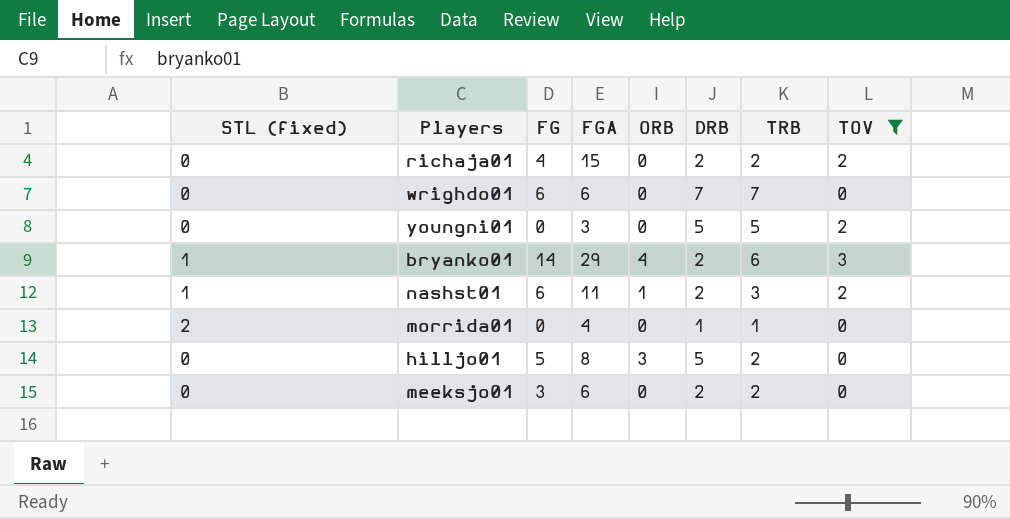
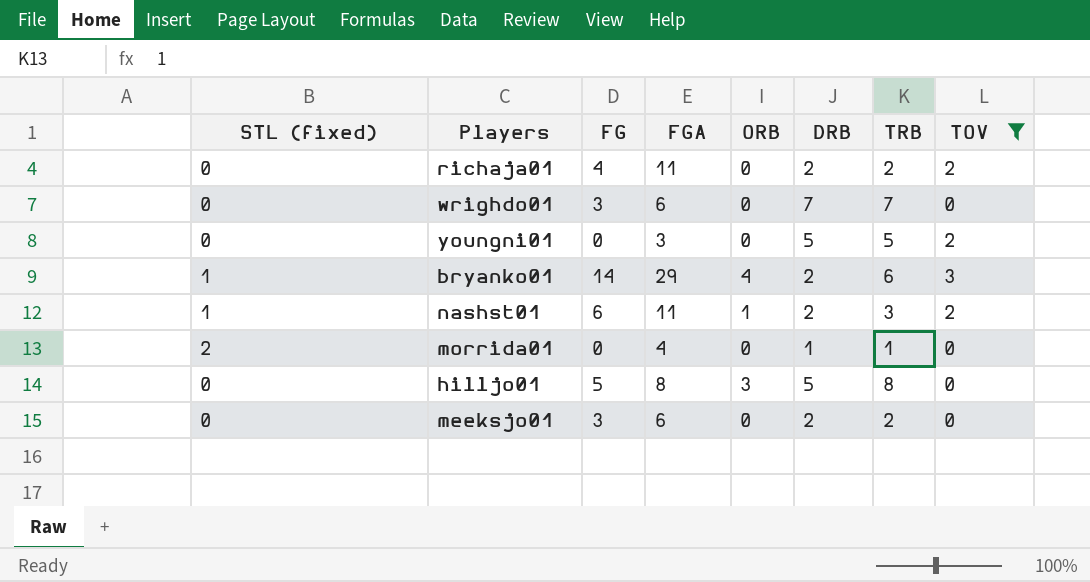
richaja01 | FGA: 15 -> 11
wrighdo01 | FG: 6 -> 3
hilljo01 | TRB: 2 -> 8

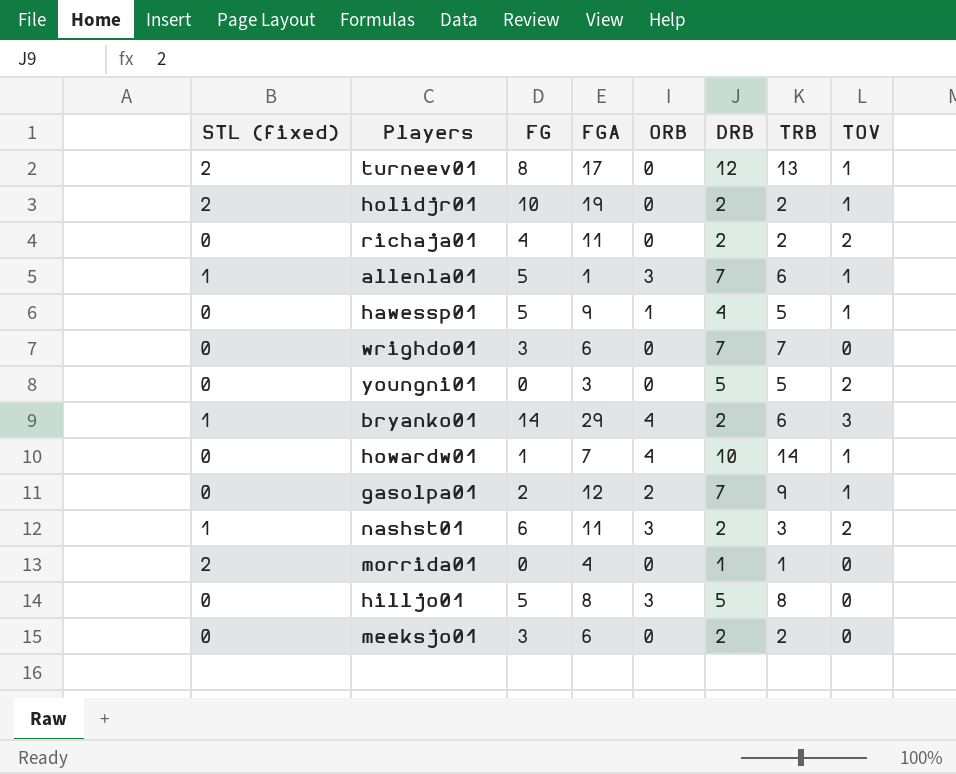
filter: TOV != 1 -> none
nashst01 | ORB: 1 -> 3

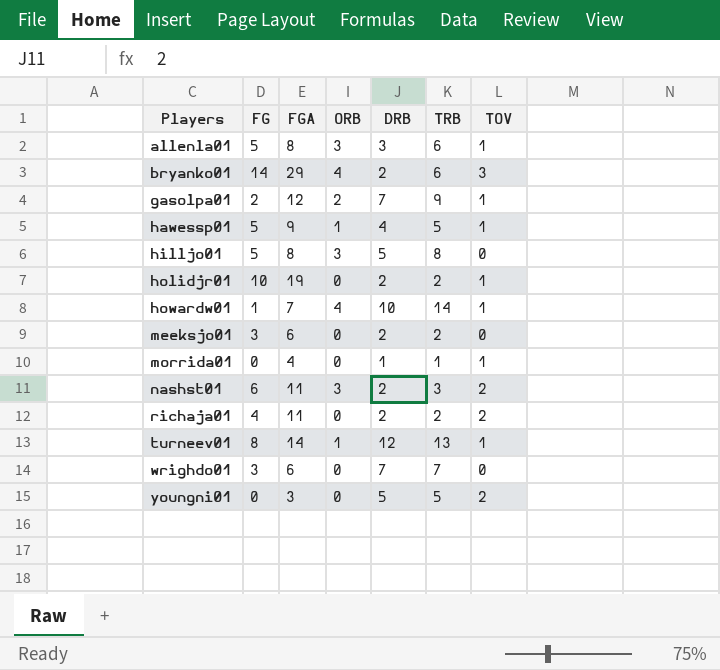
row order: none -> Players ascending
column STL (fixed) | position: 1 -> none
allenla01 | FGA: 1 -> 8
allenla01 | DRB: 7 -> 3
morrida01 | TOV: 0 -> 1
turneev01 | FGA: 17 -> 14
turneev01 | ORB: 0 -> 1

